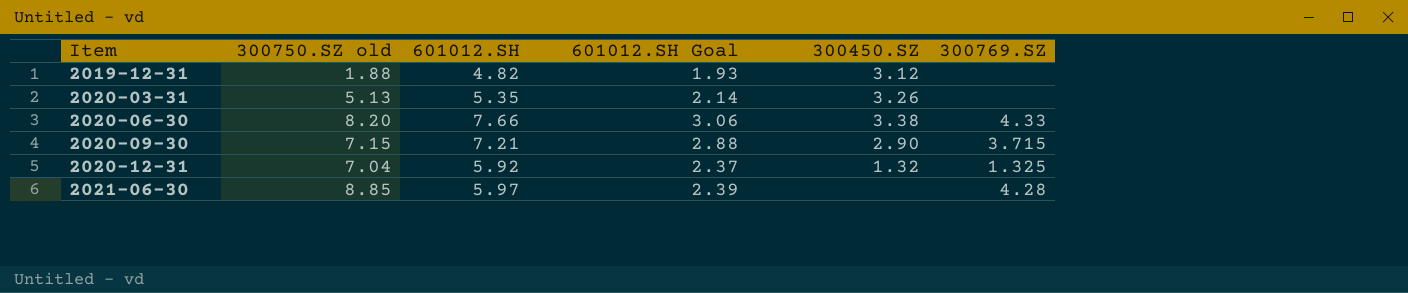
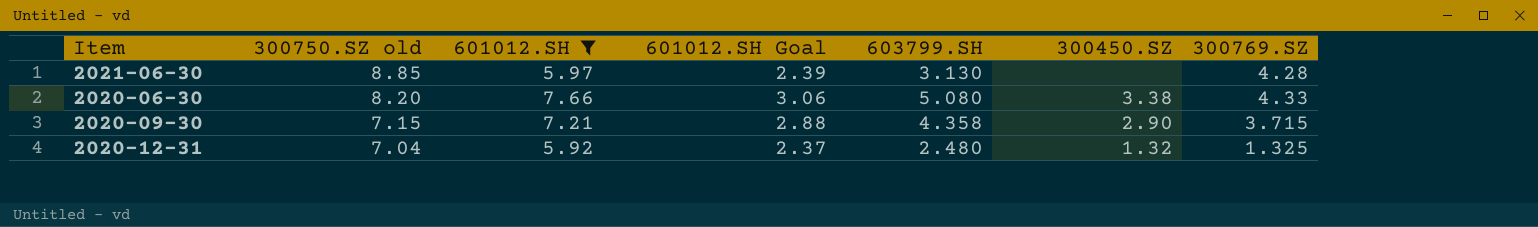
filter: none -> 601012.SH >= 5.92
row order: Item ascending -> 300750.SZ old descending
column 603799.SH | position: none -> 5

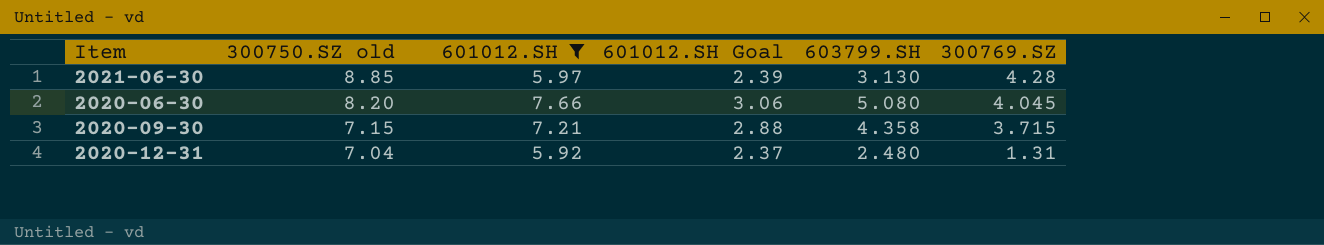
column 300450.SZ | position: 6 -> none
2020-06-30 | 300769.SZ: 4.33 -> 4.045
2020-12-31 | 300769.SZ: 1.325 -> 1.31

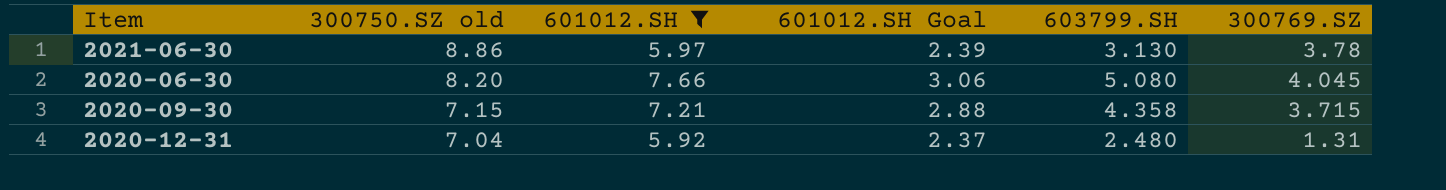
2021-06-30 | 300750.SZ old: 8.85 -> 8.86
2021-06-30 | 300769.SZ: 4.28 -> 3.78

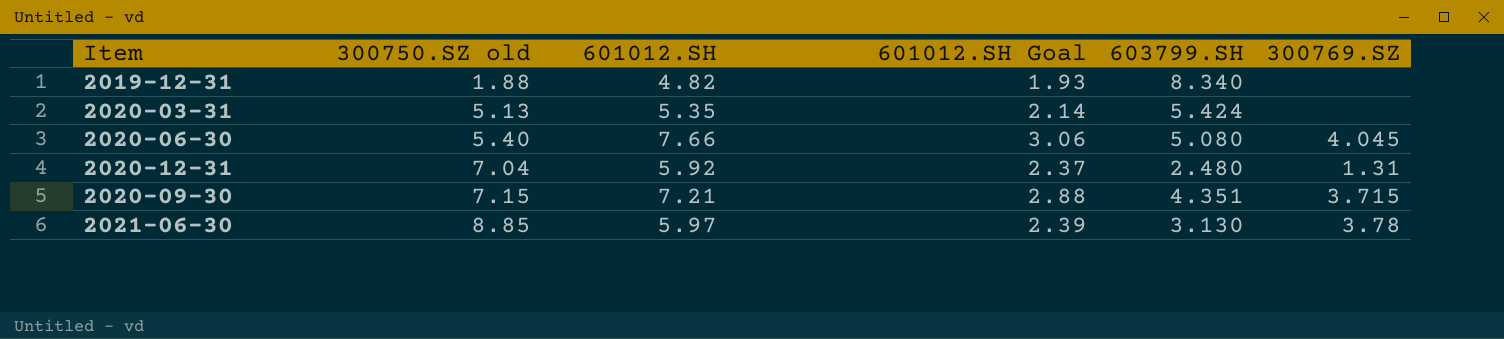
filter: 601012.SH >= 5.92 -> none
row order: 300750.SZ old descending -> 300750.SZ old ascending
2020-06-30 | 300750.SZ old: 8.20 -> 5.40
2020-09-30 | 603799.SH: 4.358 -> 4.351
2021-06-30 | 300750.SZ old: 8.86 -> 8.85

